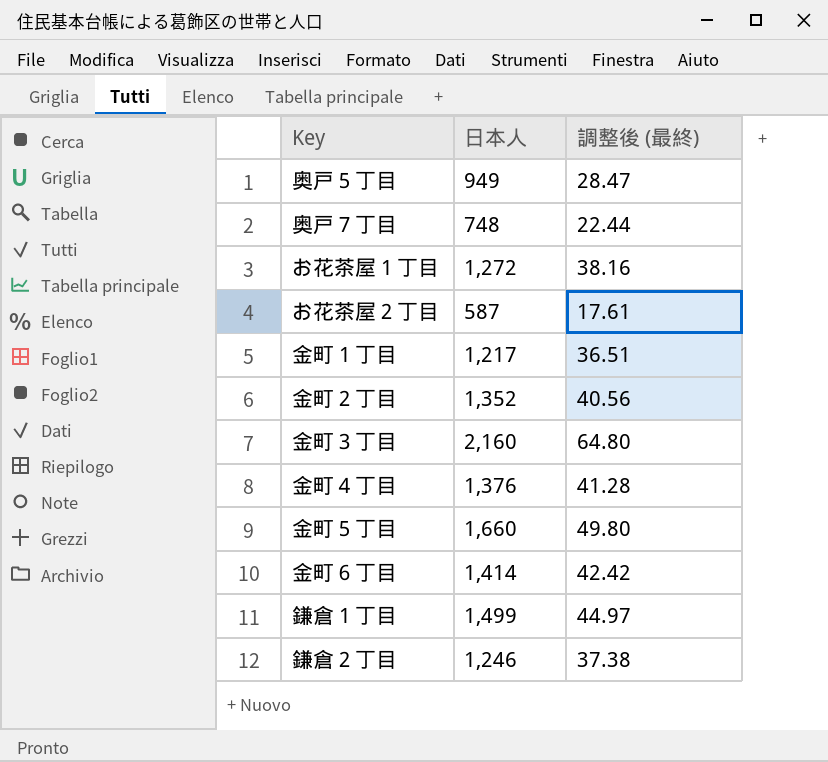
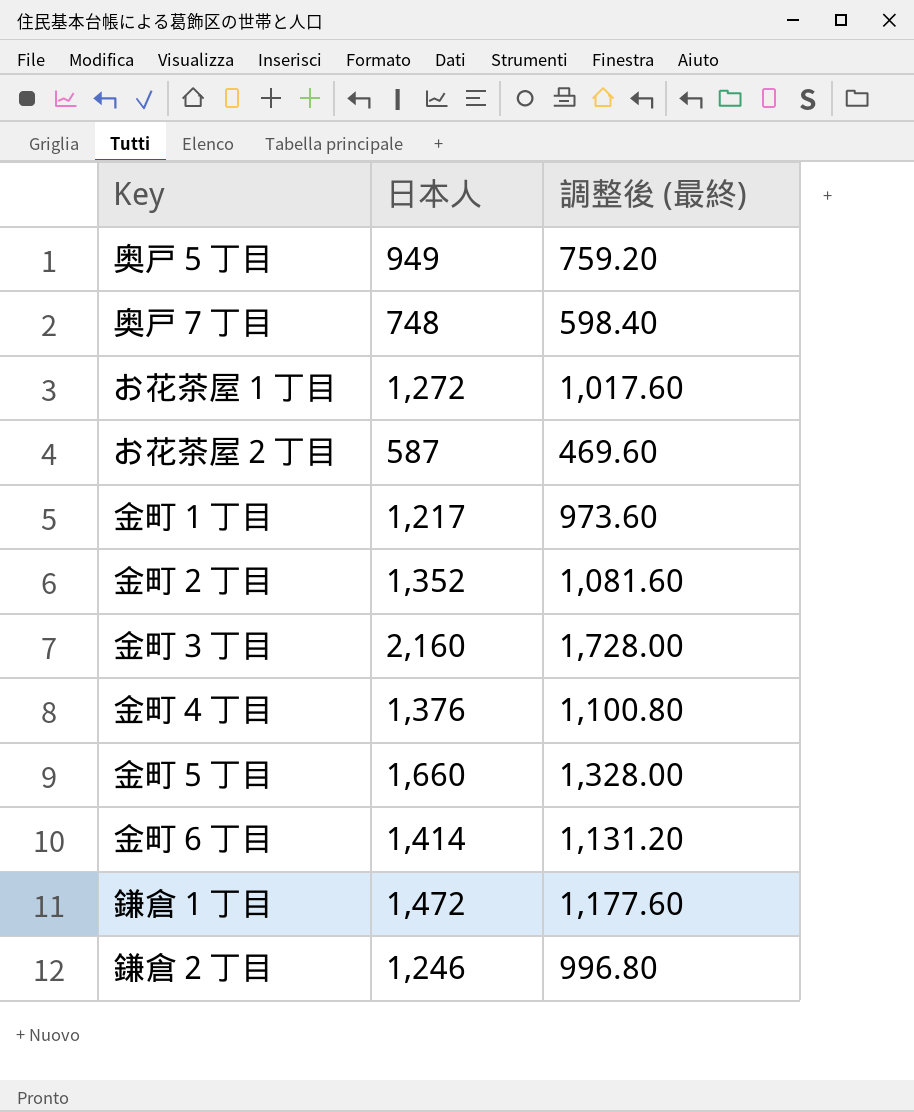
column 調整後 (最終) | formula: [日本人] * 0.03 -> [日本人] * 0.8
鎌倉１丁目 | 日本人: 1,499 -> 1,472

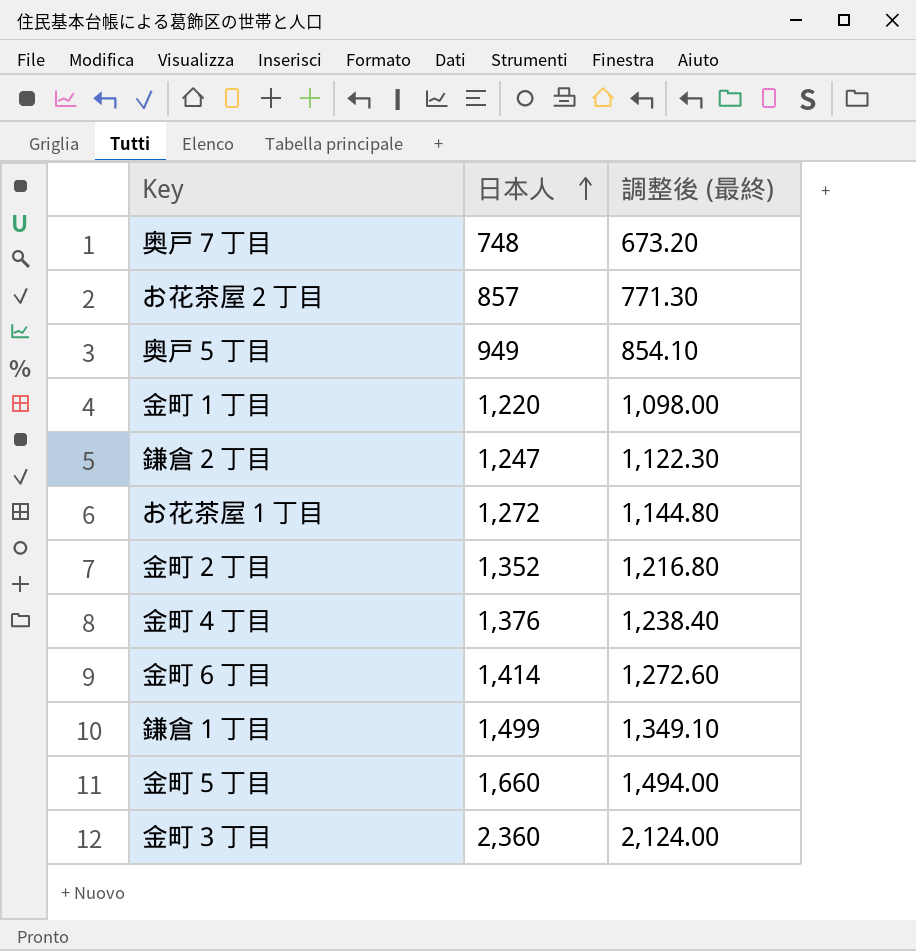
row order: none -> 日本人 ascending
column 調整後 (最終) | formula: [日本人] * 0.8 -> [日本人] * 0.9
お花茶屋２丁目 | 日本人: 587 -> 857
金町１丁目 | 日本人: 1,217 -> 1,220
鎌倉２丁目 | 日本人: 1,246 -> 1,247
鎌倉１丁目 | 日本人: 1,472 -> 1,499
金町３丁目 | 日本人: 2,160 -> 2,360

